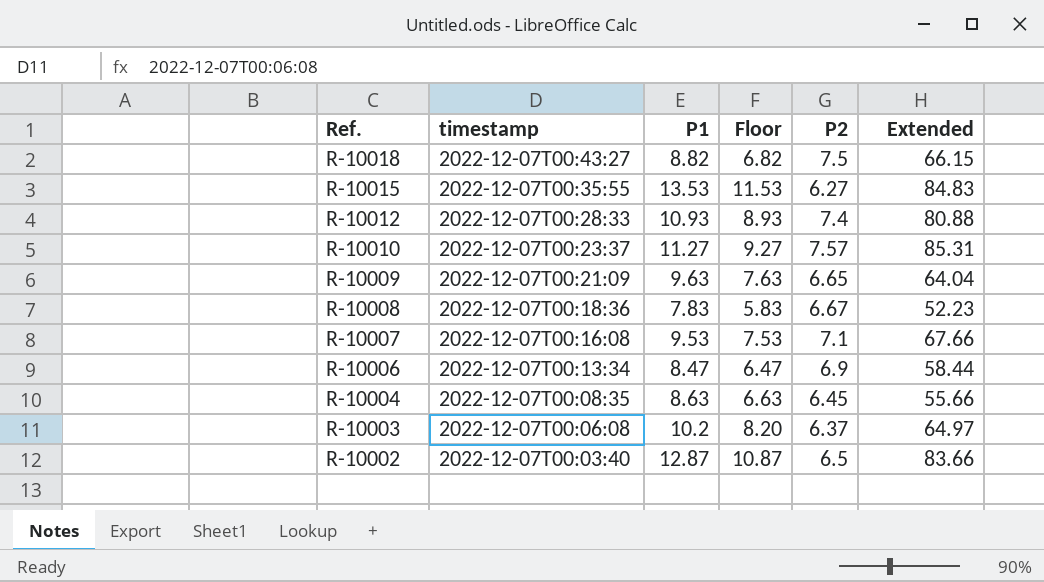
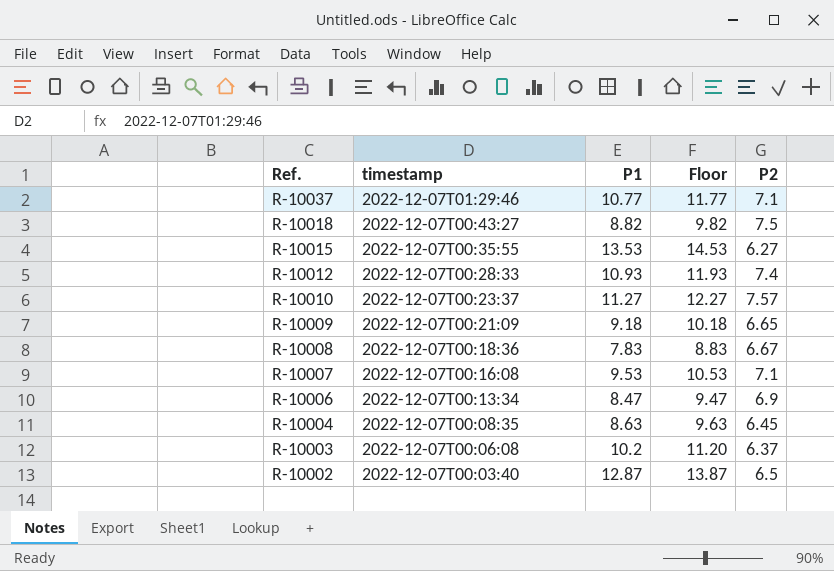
column Extended | formula: [P1] * [P2] -> none
column Floor | formula: [P1] - 2 -> [P1] + 1
row R-10037: none -> 2022-12-07T01:29:46 | 10.77 | 11.77 | 7.1
R-10009 | P1: 9.63 -> 9.18

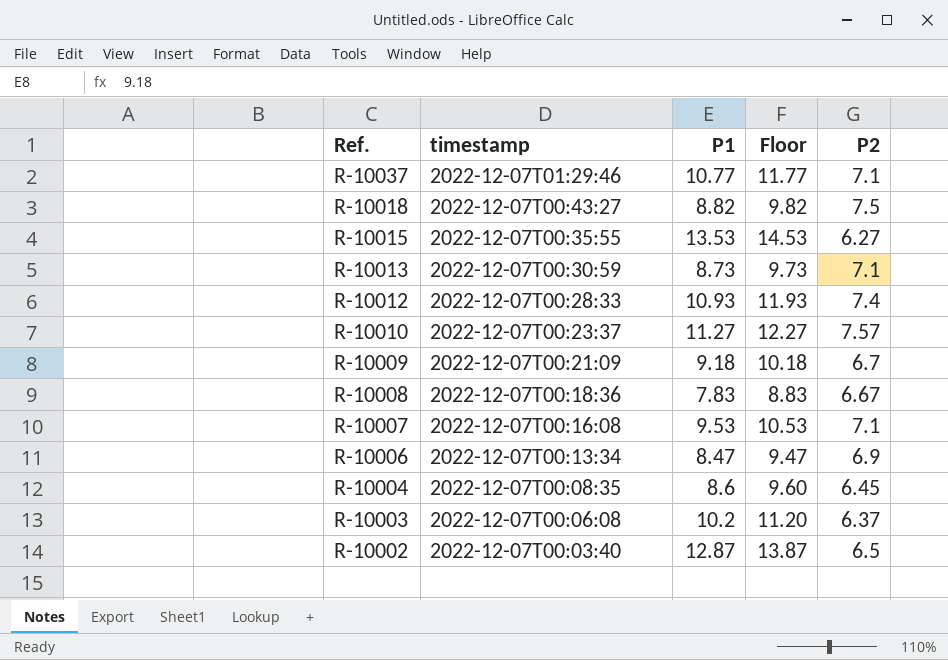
row R-10013: none -> 2022-12-07T00:30:59 | 8.73 | 9.73 | 7.1
R-10009 | P2: 6.65 -> 6.7
R-10004 | P1: 8.63 -> 8.6
R-10004 | Floor: 9.63 -> 9.60

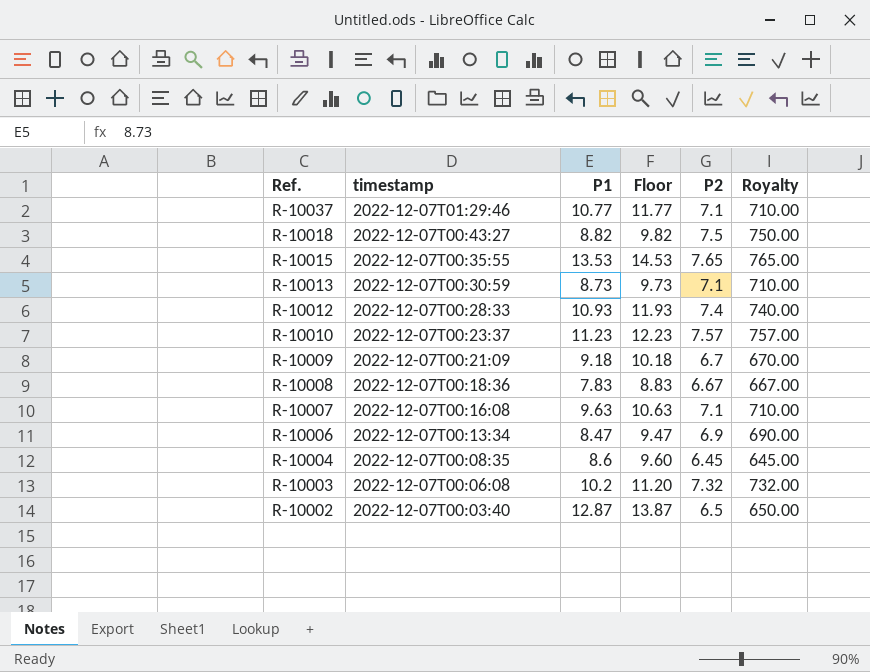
column Royalty | formula: none -> [P2] * 100
R-10015 | P2: 6.27 -> 7.65
R-10010 | P1: 11.27 -> 11.23
R-10010 | Floor: 12.27 -> 12.23
R-10007 | P1: 9.53 -> 9.63
R-10007 | Floor: 10.53 -> 10.63
R-10003 | P2: 6.37 -> 7.32

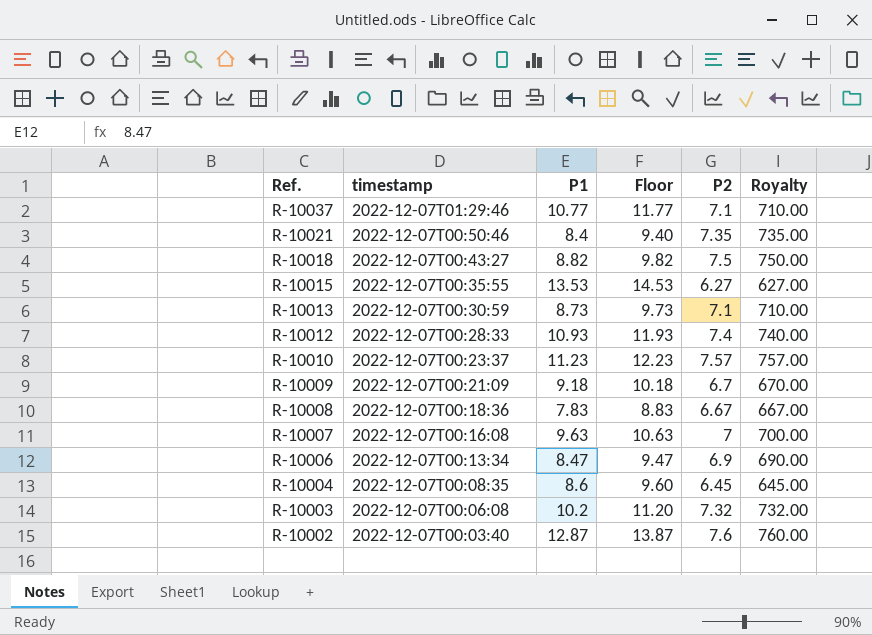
row R-10021: none -> 2022-12-07T00:50:46 | 8.4 | 9.40 | 7.35 | 735.00
R-10015 | P2: 7.65 -> 6.27
R-10015 | Royalty: 765.00 -> 627.00
R-10007 | P2: 7.1 -> 7
R-10007 | Royalty: 710.00 -> 700.00
R-10002 | P2: 6.5 -> 7.6
R-10002 | Royalty: 650.00 -> 760.00

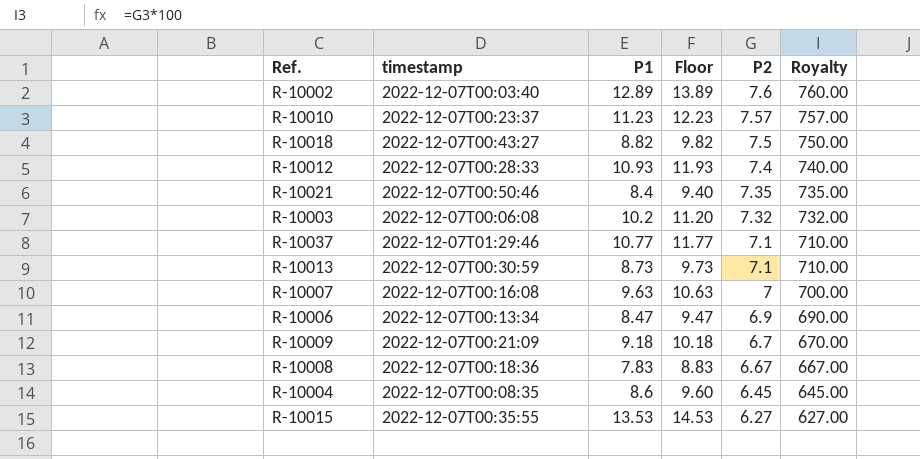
row order: Ref. descending -> P2 descending
R-10002 | P1: 12.87 -> 12.89
R-10002 | Floor: 13.87 -> 13.89

